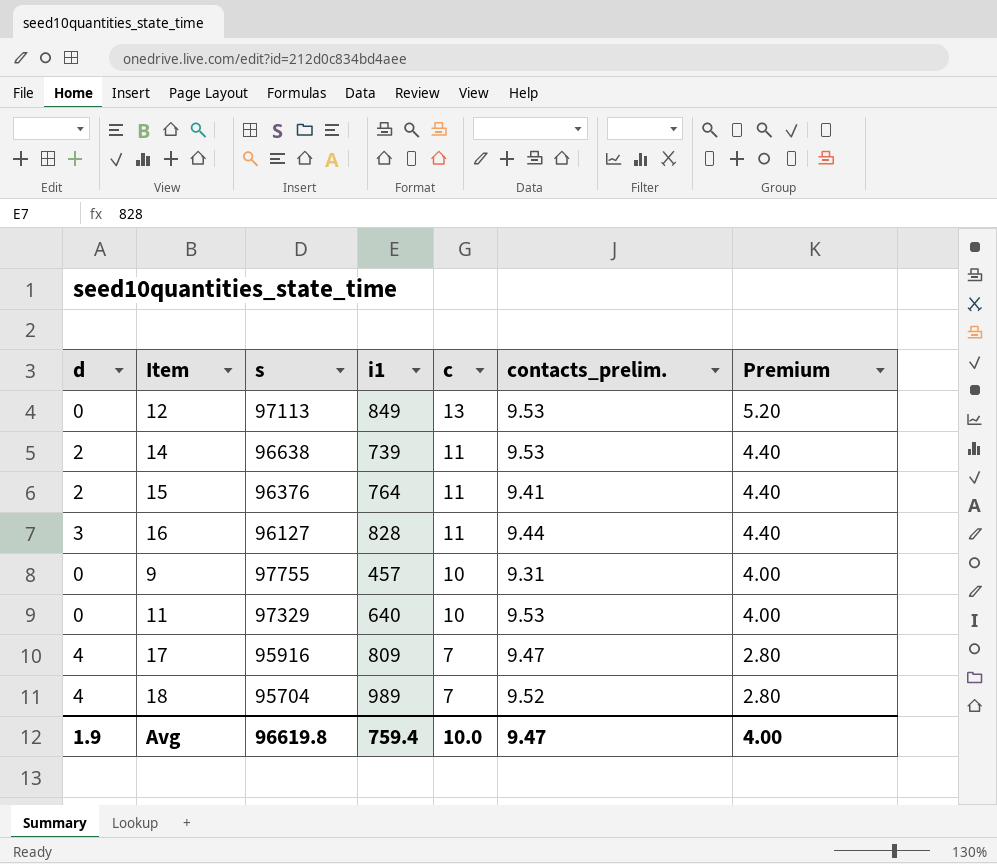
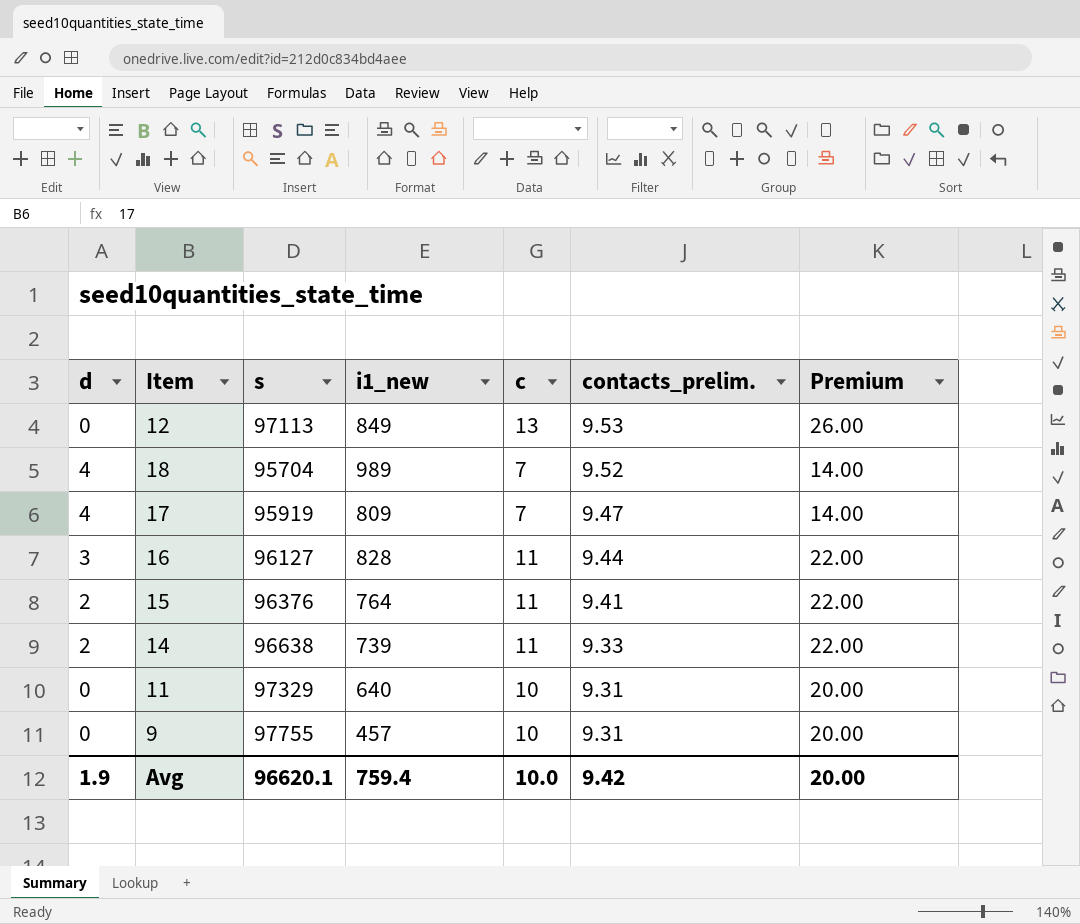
row order: c descending -> contacts_prelim. descending
column name: i1 -> i1_new
column Premium | formula: [c] * 0.4 -> [c] * 2
17 | s: 95916 -> 95919
14 | contacts_prelim.: 9.53 -> 9.33
11 | contacts_prelim.: 9.53 -> 9.31
Avg | s: 96619.8 -> 96620.1
Avg | contacts_prelim.: 9.47 -> 9.42
Avg | Premium: 4.00 -> 20.00

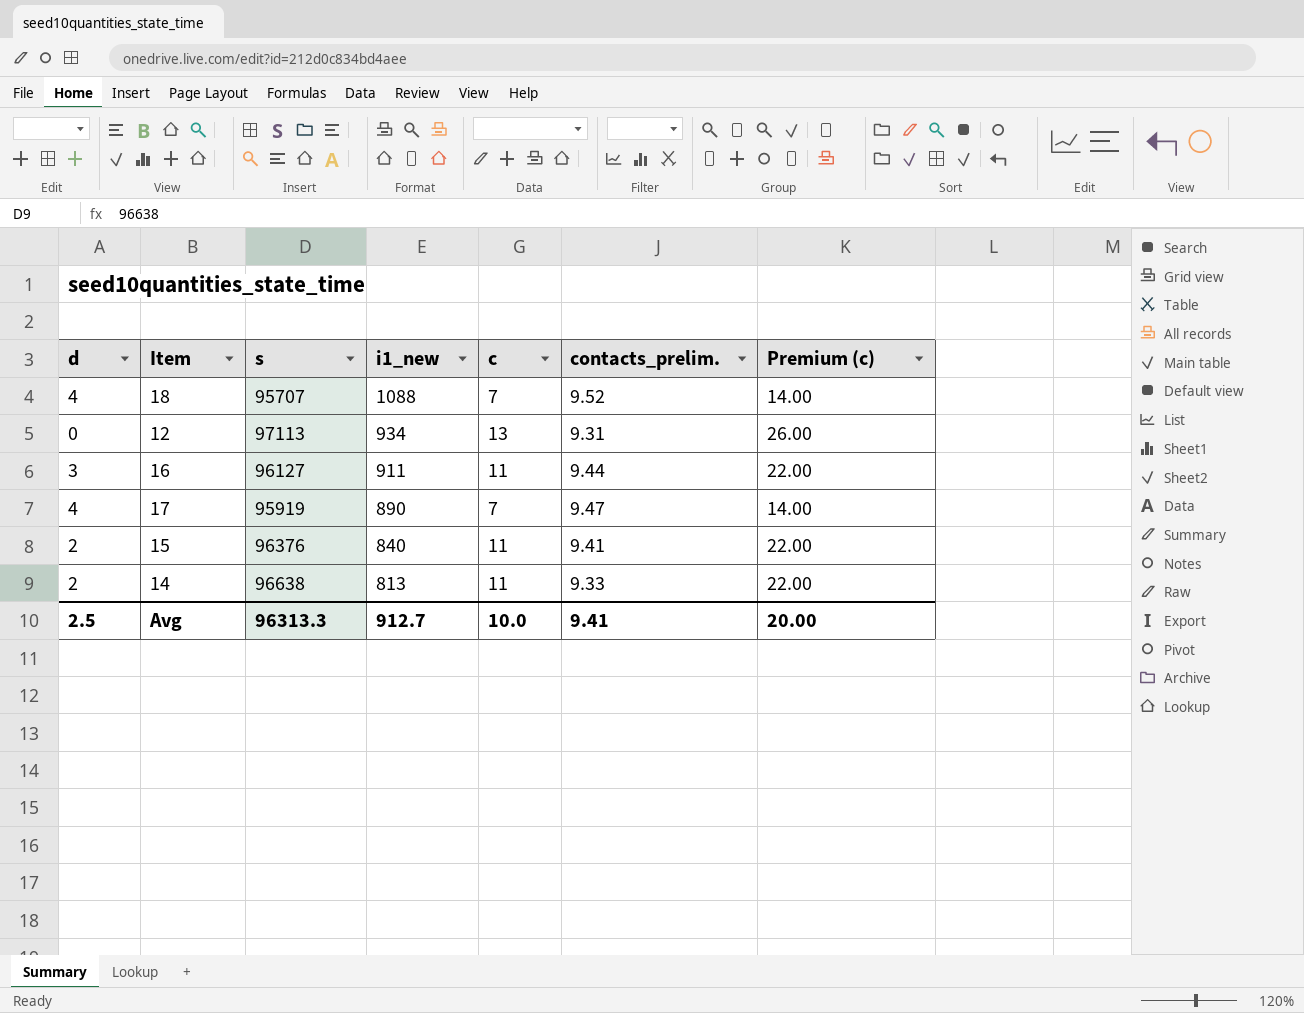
row order: contacts_prelim. descending -> i1_new descending
column name: Premium -> Premium (c)
row 11: 0 | 97329 | 640 | 10 | 9.31 | 20.00 -> none
row 9: 0 | 97755 | 457 | 10 | 9.31 | 20.00 -> none
18 | s: 95704 -> 95707
18 | i1_new: 989 -> 1088
12 | i1_new: 849 -> 934
12 | contacts_prelim.: 9.53 -> 9.31
16 | i1_new: 828 -> 911
17 | i1_new: 809 -> 890
15 | i1_new: 764 -> 840
14 | i1_new: 739 -> 813
Avg | d: 1.9 -> 2.5
Avg | s: 96620.1 -> 96313.3
Avg | i1_new: 759.4 -> 912.7
Avg | contacts_prelim.: 9.42 -> 9.41

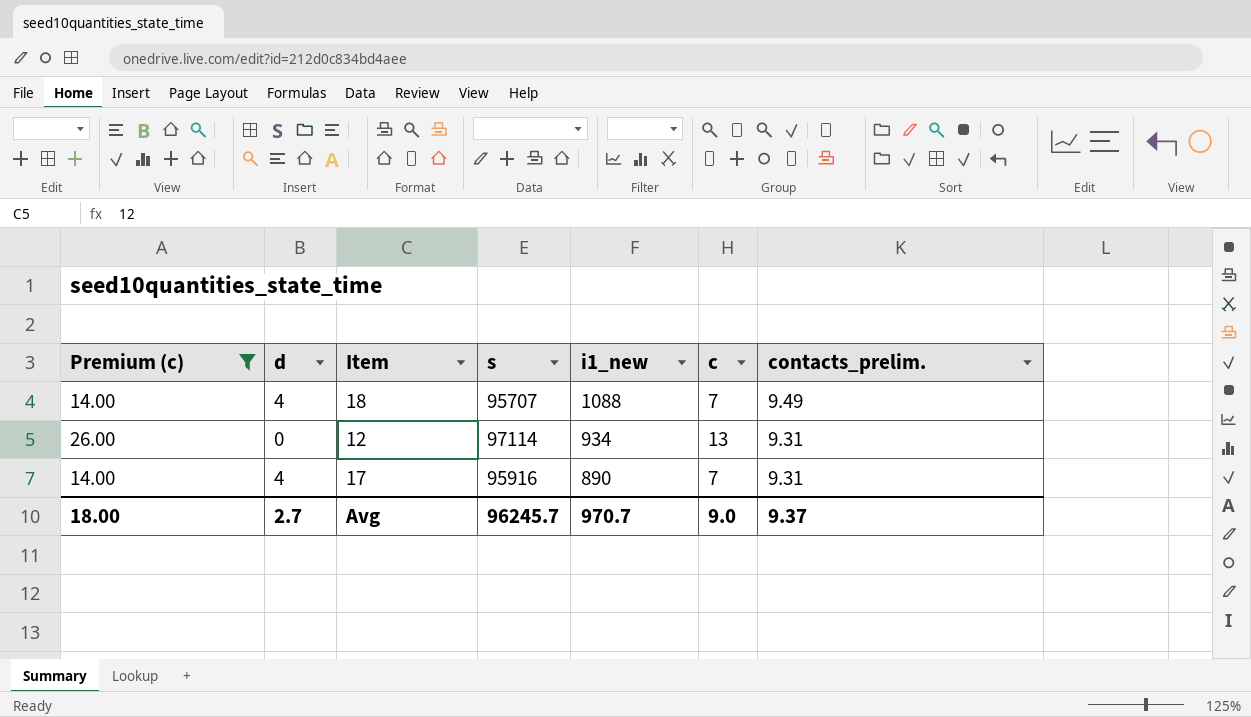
filter: none -> Premium (c) != 22.00
column Premium (c) | position: 7 -> 1
18 | contacts_prelim.: 9.52 -> 9.49
12 | s: 97113 -> 97114
17 | s: 95919 -> 95916
17 | contacts_prelim.: 9.47 -> 9.31
Avg | Premium (c): 20.00 -> 18.00
Avg | d: 2.5 -> 2.7
Avg | s: 96313.3 -> 96245.7
Avg | i1_new: 912.7 -> 970.7
Avg | c: 10.0 -> 9.0
Avg | contacts_prelim.: 9.41 -> 9.37

